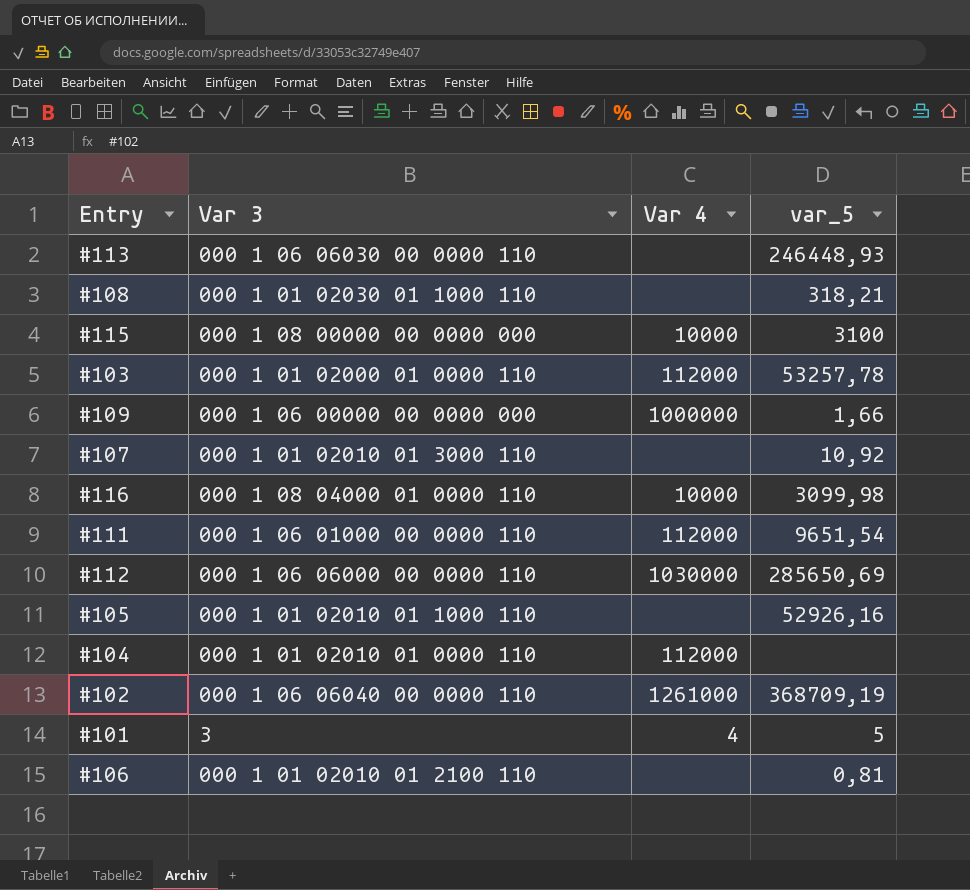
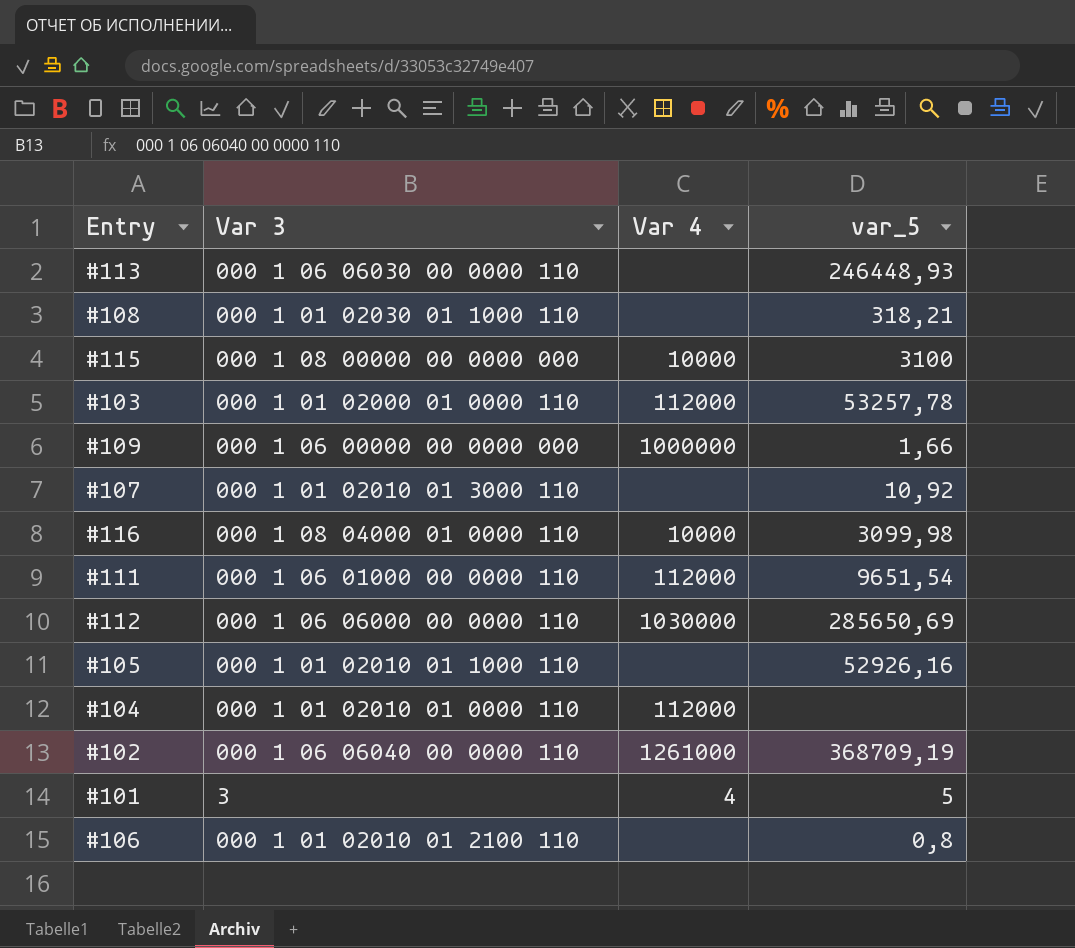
#106 | var_5: 0,81 -> 0,8

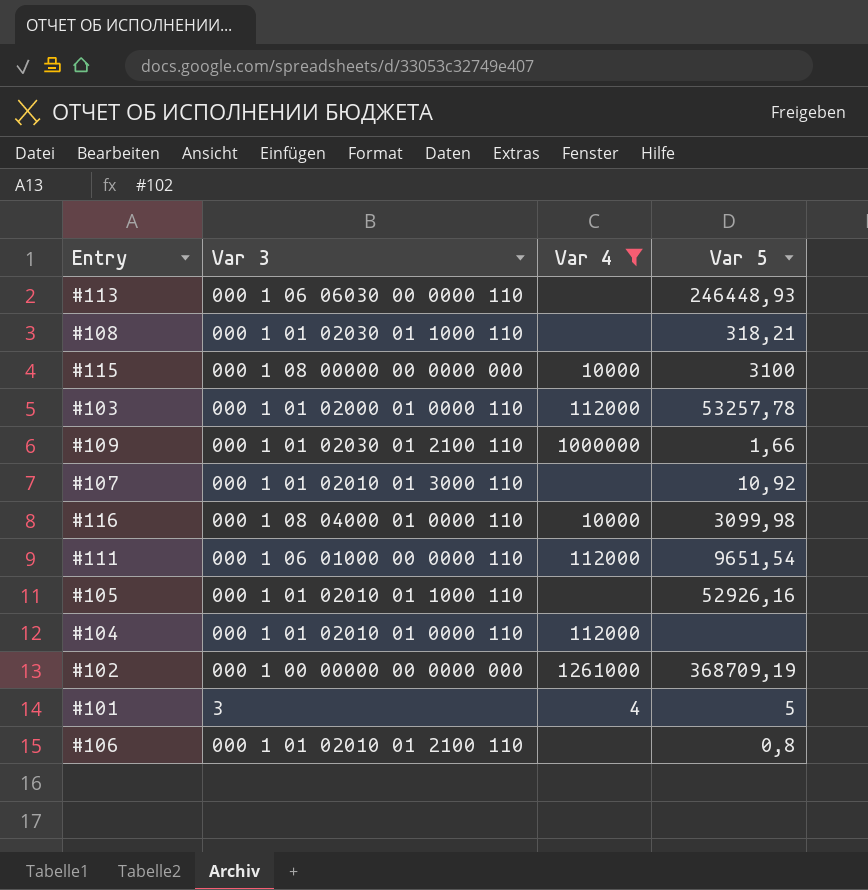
filter: none -> Var 4 != 1030000
column name: var_5 -> Var 5
#109 | Var 3: 000 1 06 00000 00 0000 000 -> 000 1 01 02030 01 2100 110
#102 | Var 3: 000 1 06 06040 00 0000 110 -> 000 1 00 00000 00 0000 000

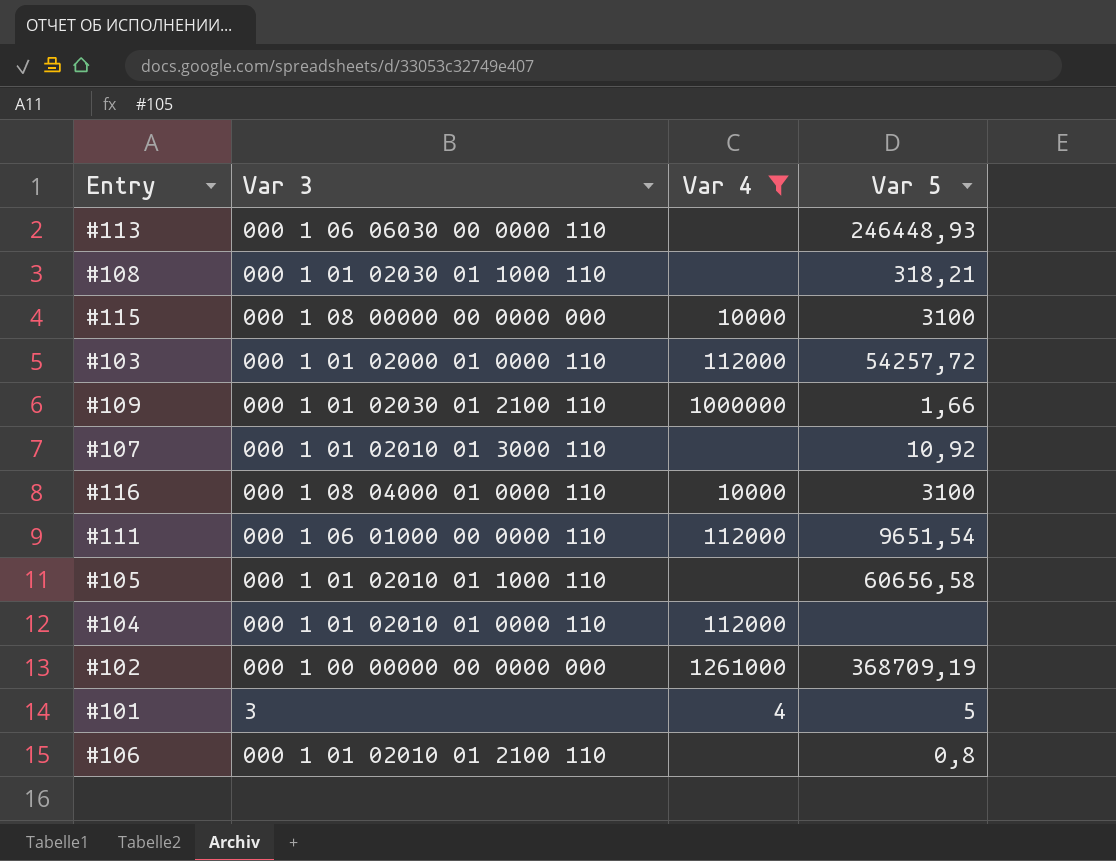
#103 | Var 5: 53257,78 -> 54257,72
#116 | Var 5: 3099,98 -> 3100
#105 | Var 5: 52926,16 -> 60656,58

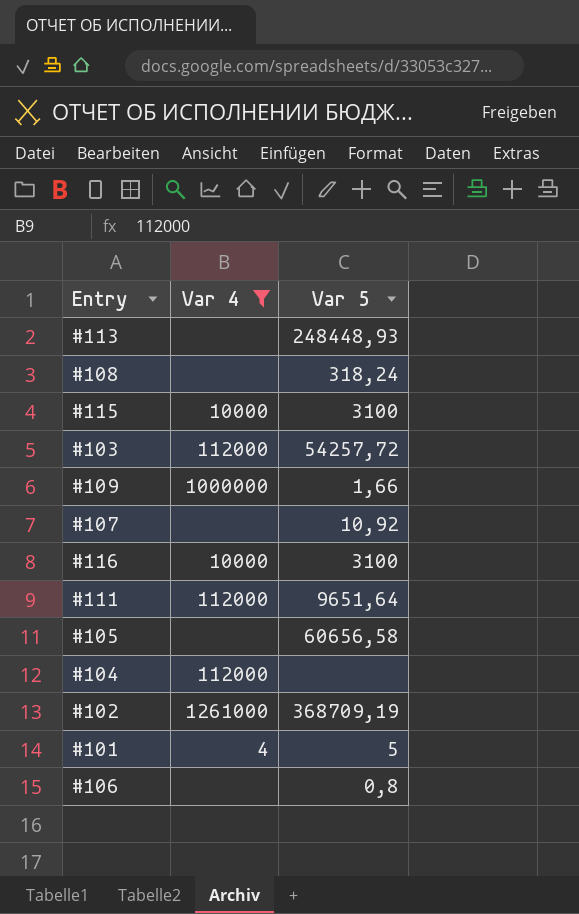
column Var 3 | position: 2 -> none
#113 | Var 5: 246448,93 -> 248448,93
#108 | Var 5: 318,21 -> 318,24
#111 | Var 5: 9651,54 -> 9651,64

